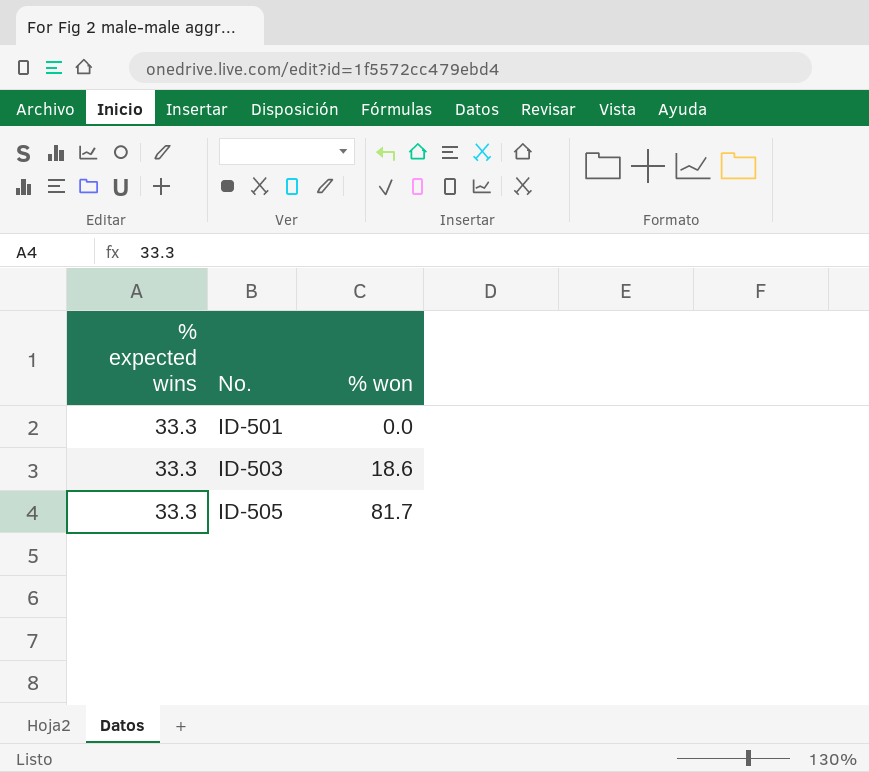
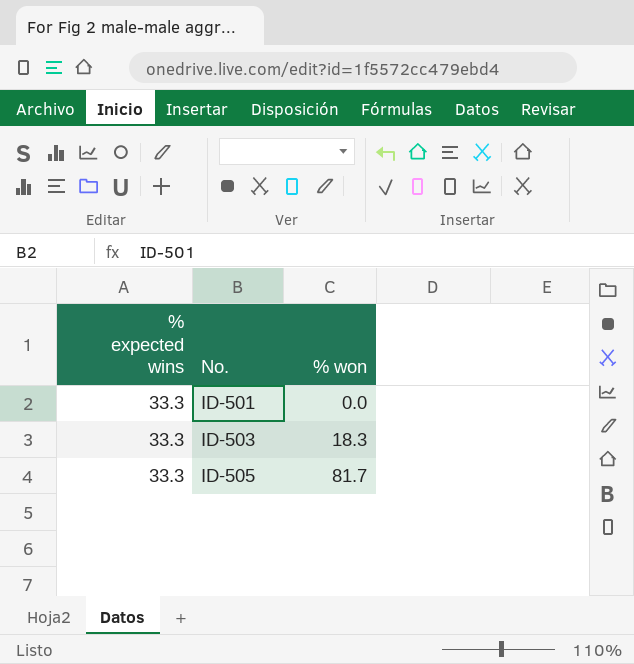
ID-503 | % won: 18.6 -> 18.3

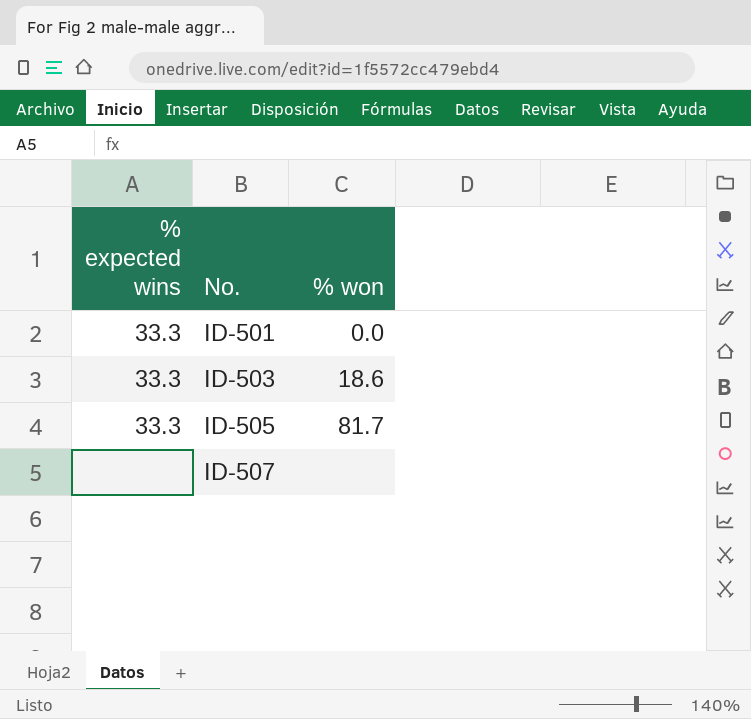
ID-503 | % won: 18.3 -> 18.6
row ID-507: none -> none | none

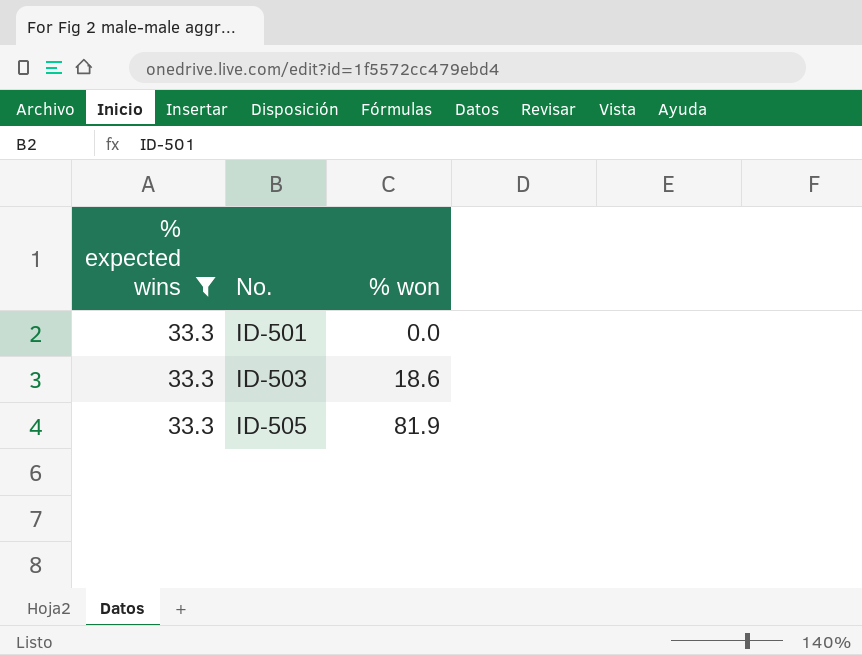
filter: none -> % expected wins = 33.3
ID-505 | % won: 81.7 -> 81.9

